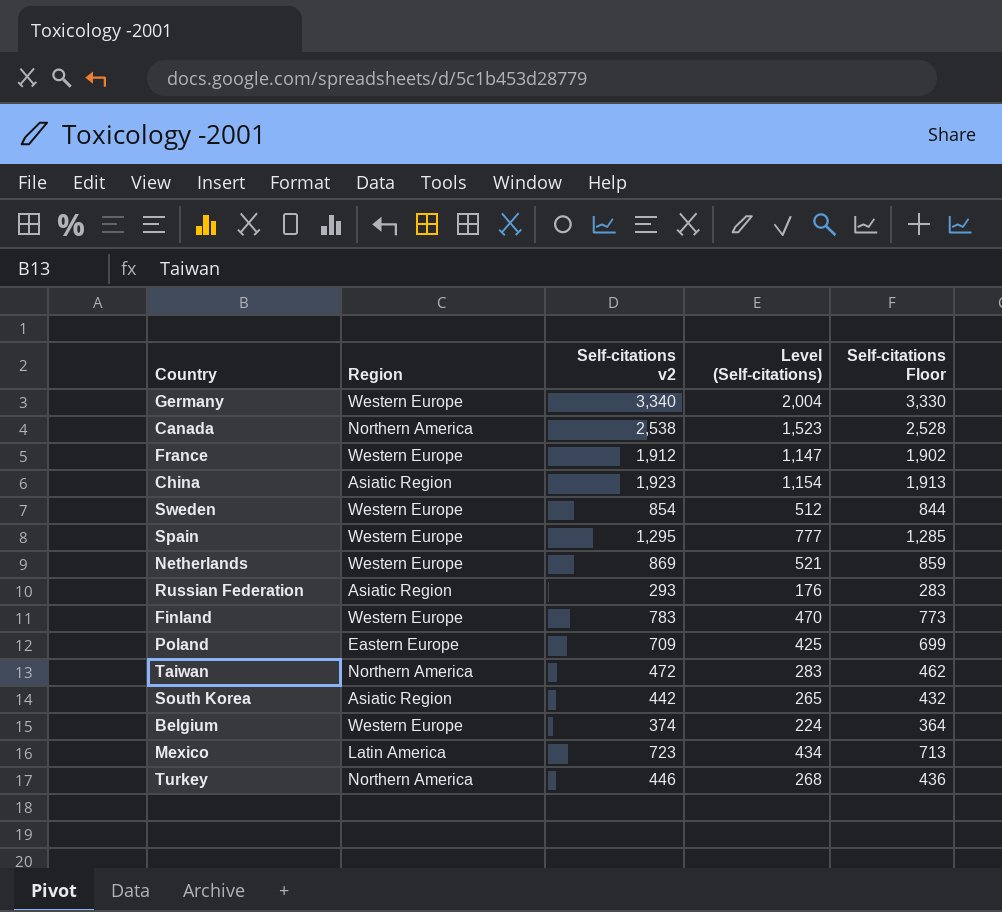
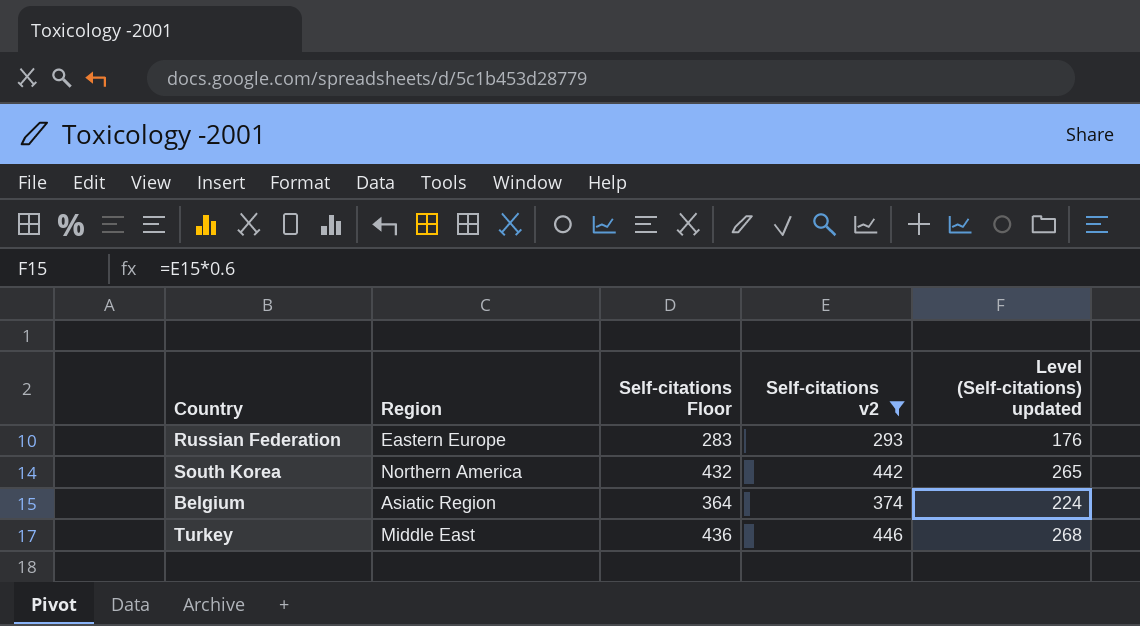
filter: none -> Self-citations v2 <= 446
column Self-citations Floor | position: 5 -> 3
column name: Level (Self-citations) -> Level (Self-citations) updated
Russian Federation | Region: Asiatic Region -> Eastern Europe
South Korea | Region: Asiatic Region -> Northern America
Belgium | Region: Western Europe -> Asiatic Region
Turkey | Region: Northern America -> Middle East

